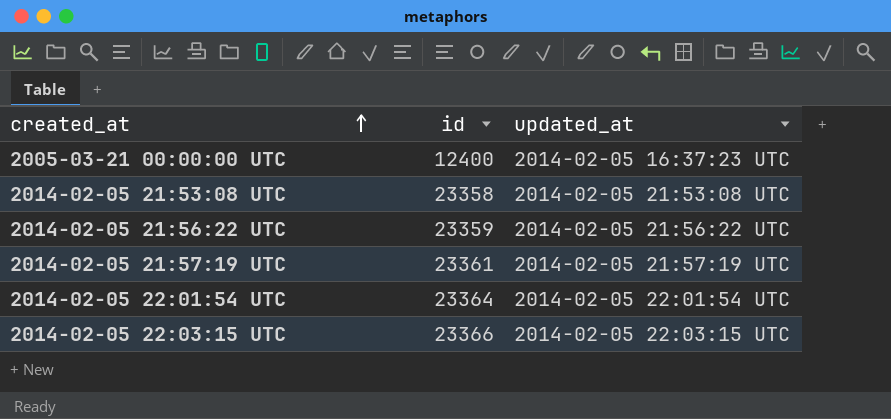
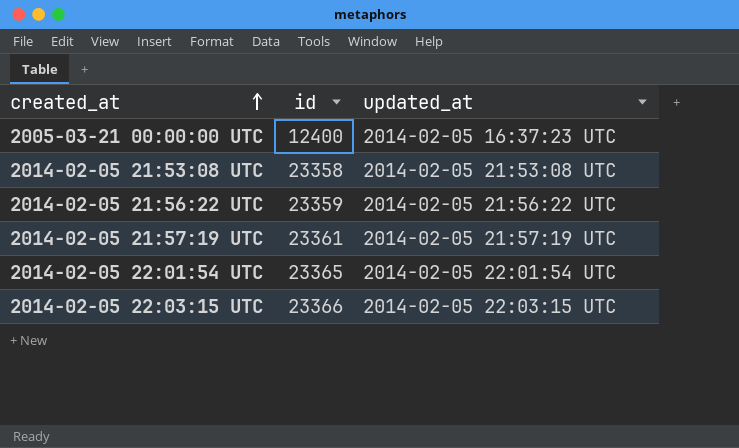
2014-02-05 22:01:54 UTC | id: 23364 -> 23365

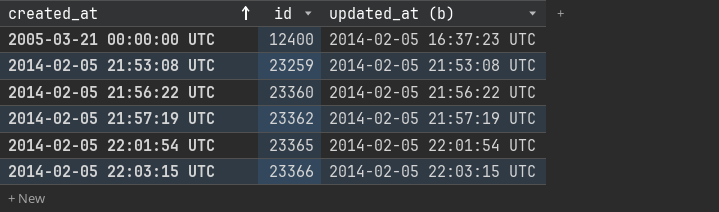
column name: updated_at -> updated_at (b)
2014-02-05 21:53:08 UTC | id: 23358 -> 23259
2014-02-05 21:56:22 UTC | id: 23359 -> 23360
2014-02-05 21:57:19 UTC | id: 23361 -> 23362

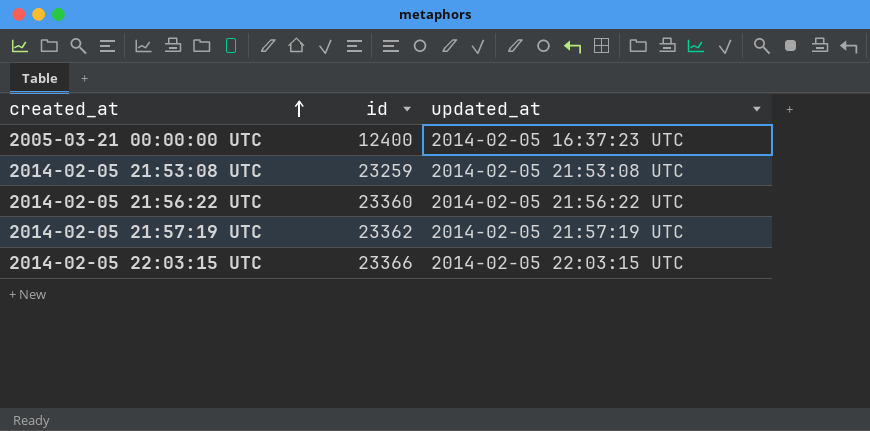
column name: updated_at (b) -> updated_at
row 2014-02-05 22:01:54 UTC: 23365 | 2014-02-05 22:01:54 UTC -> none

